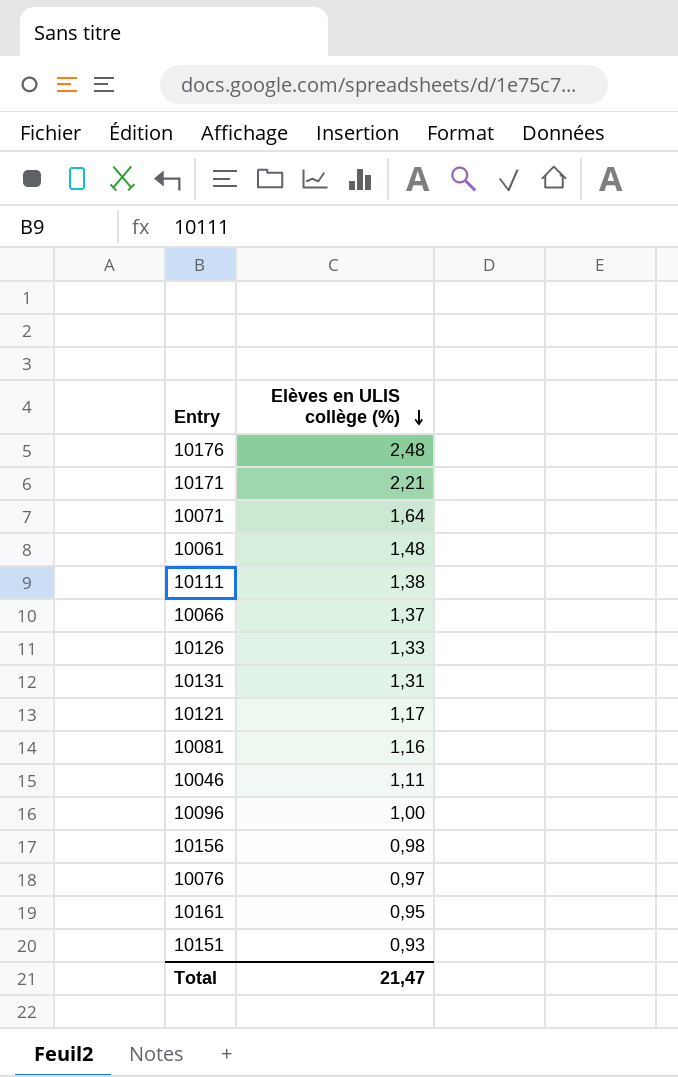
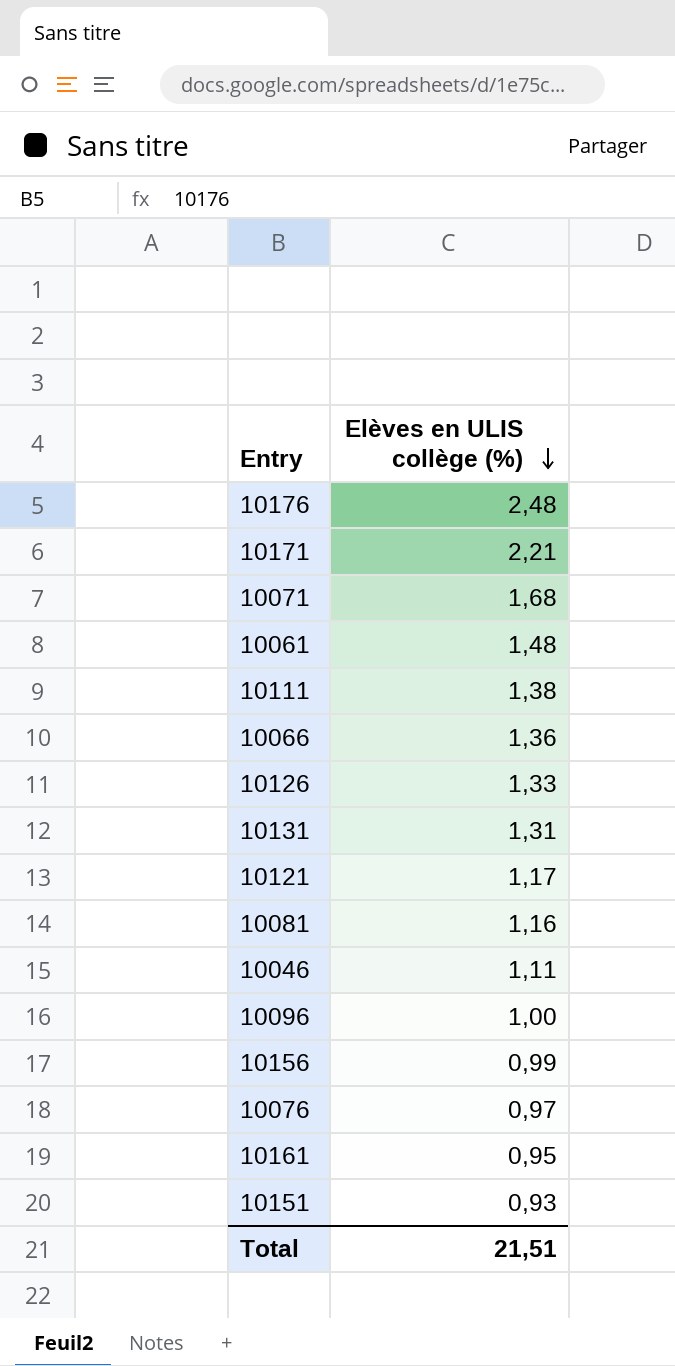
10071 | Elèves en ULIS collège (%): 1,64 -> 1,68
10066 | Elèves en ULIS collège (%): 1,37 -> 1,36
10156 | Elèves en ULIS collège (%): 0,98 -> 0,99
Total | Elèves en ULIS collège (%): 21,47 -> 21,51

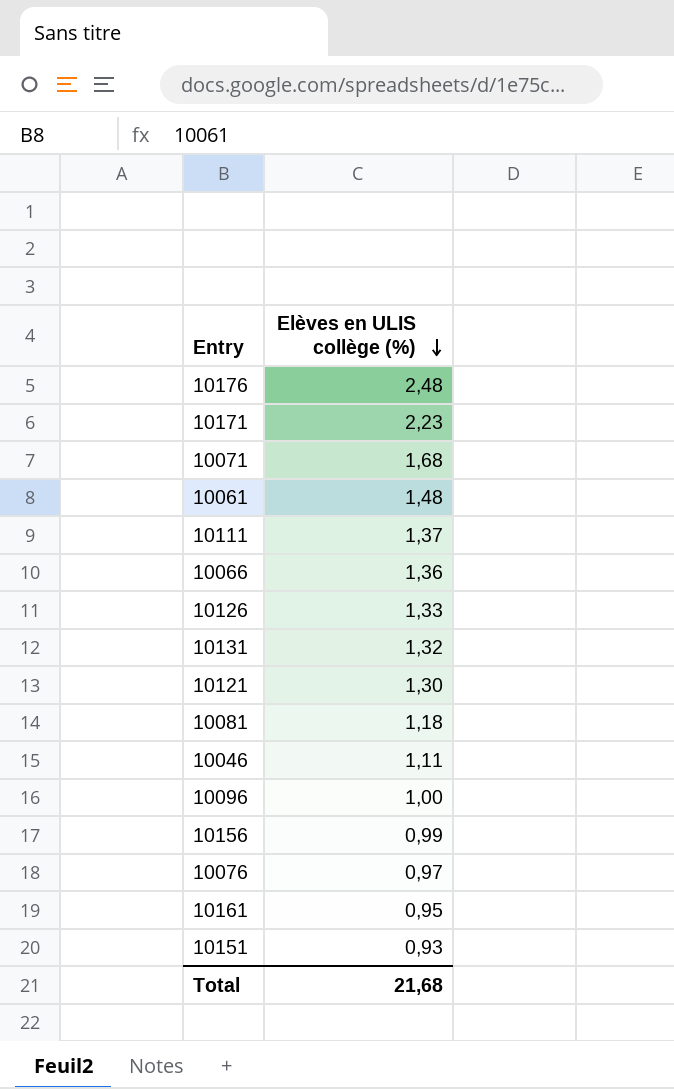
10171 | Elèves en ULIS collège (%): 2,21 -> 2,23
10111 | Elèves en ULIS collège (%): 1,38 -> 1,37
10131 | Elèves en ULIS collège (%): 1,31 -> 1,32
10121 | Elèves en ULIS collège (%): 1,17 -> 1,30
10081 | Elèves en ULIS collège (%): 1,16 -> 1,18
Total | Elèves en ULIS collège (%): 21,51 -> 21,68

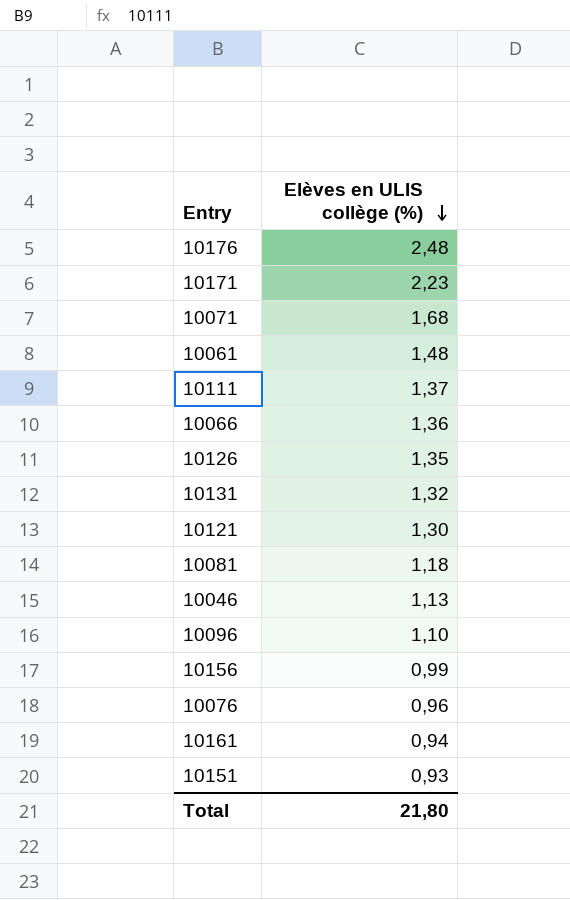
10126 | Elèves en ULIS collège (%): 1,33 -> 1,35
10046 | Elèves en ULIS collège (%): 1,11 -> 1,13
10096 | Elèves en ULIS collège (%): 1,00 -> 1,10
10076 | Elèves en ULIS collège (%): 0,97 -> 0,96
10161 | Elèves en ULIS collège (%): 0,95 -> 0,94
Total | Elèves en ULIS collège (%): 21,68 -> 21,80

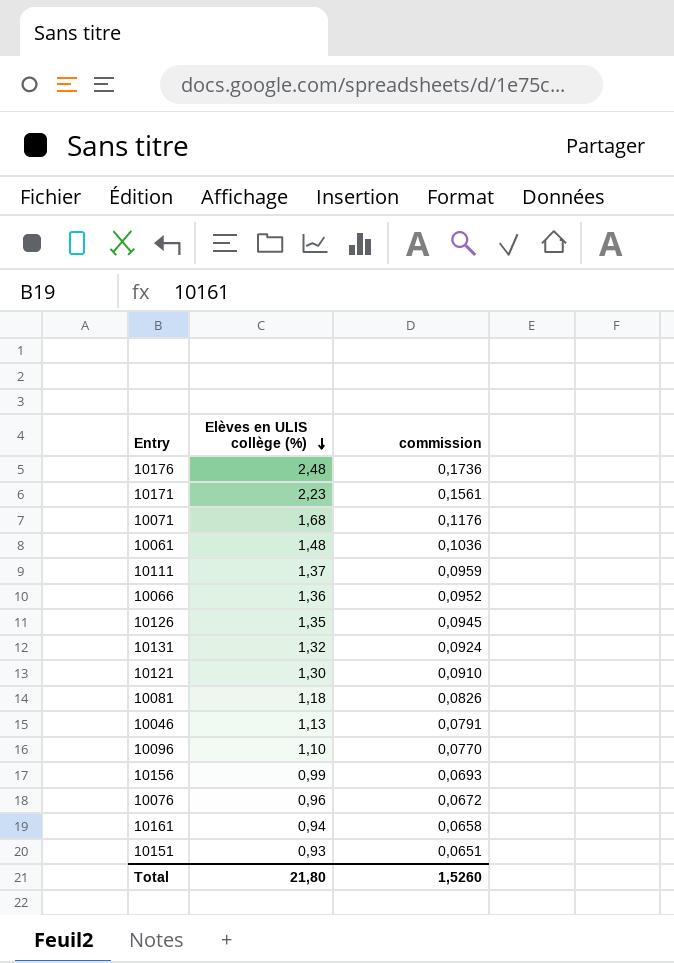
column commission | formula: none -> [Elèves en ULIS collège (%)] * 0,07

